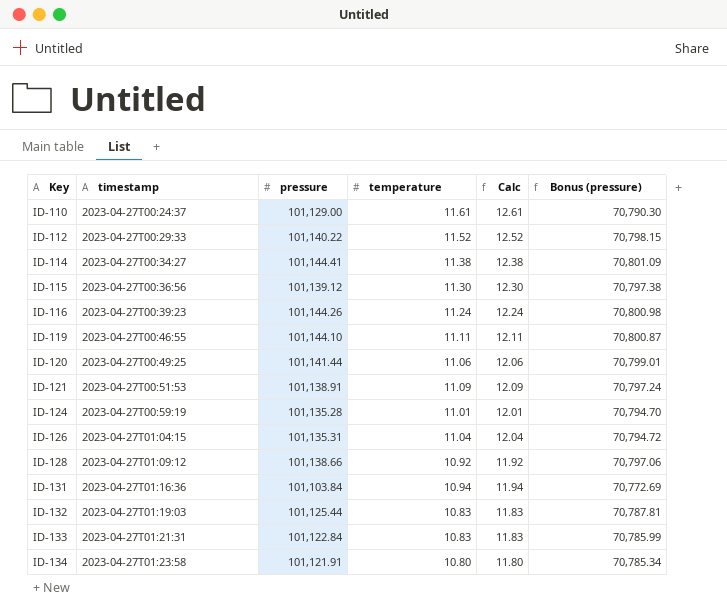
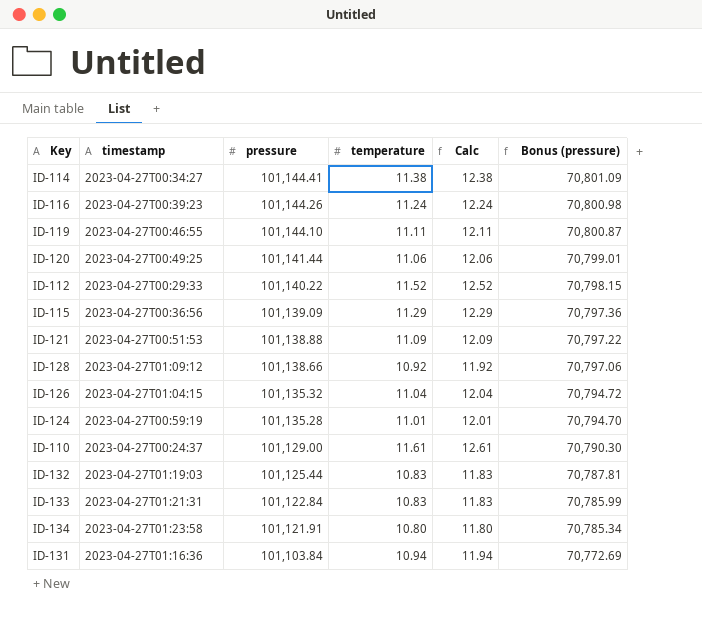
row order: Key ascending -> pressure descending
ID-115 | pressure: 101,139.12 -> 101,139.09
ID-115 | temperature: 11.30 -> 11.29
ID-115 | Calc: 12.30 -> 12.29
ID-115 | Bonus (pressure): 70,797.38 -> 70,797.36
ID-121 | pressure: 101,138.91 -> 101,138.88
ID-121 | Bonus (pressure): 70,797.24 -> 70,797.22
ID-126 | pressure: 101,135.31 -> 101,135.32

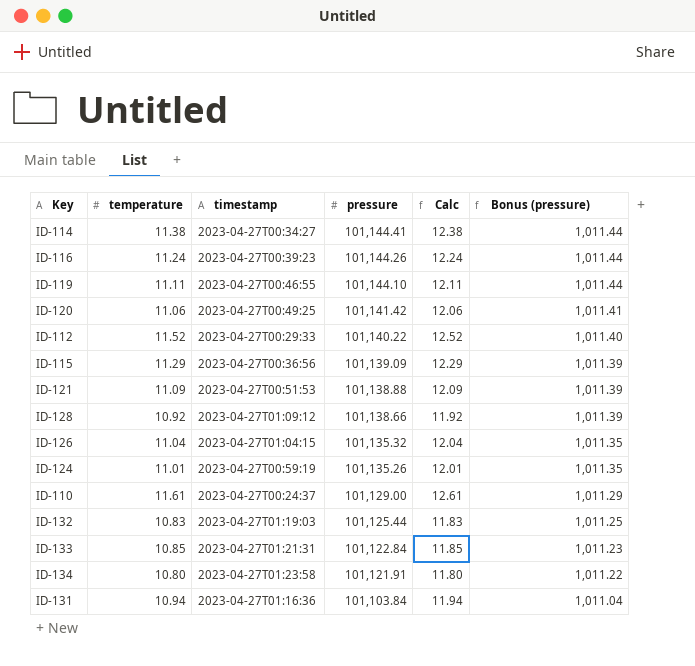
column temperature | position: 4 -> 2
column Bonus (pressure) | formula: [pressure] * 0.7 -> [pressure] * 0.01
ID-120 | pressure: 101,141.44 -> 101,141.42
ID-124 | pressure: 101,135.28 -> 101,135.26
ID-133 | temperature: 10.83 -> 10.85
ID-133 | Calc: 11.83 -> 11.85

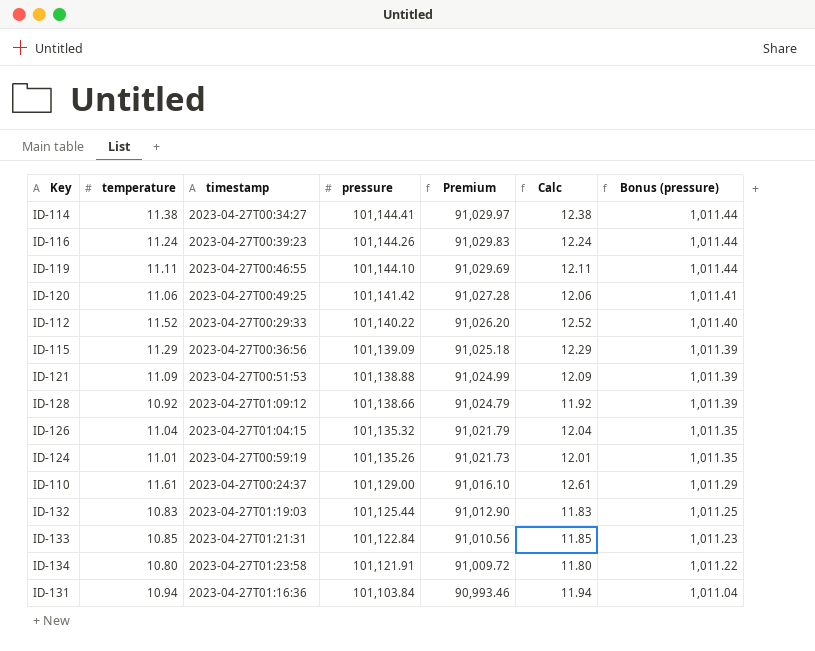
column Premium | formula: none -> [pressure] * 0.9

